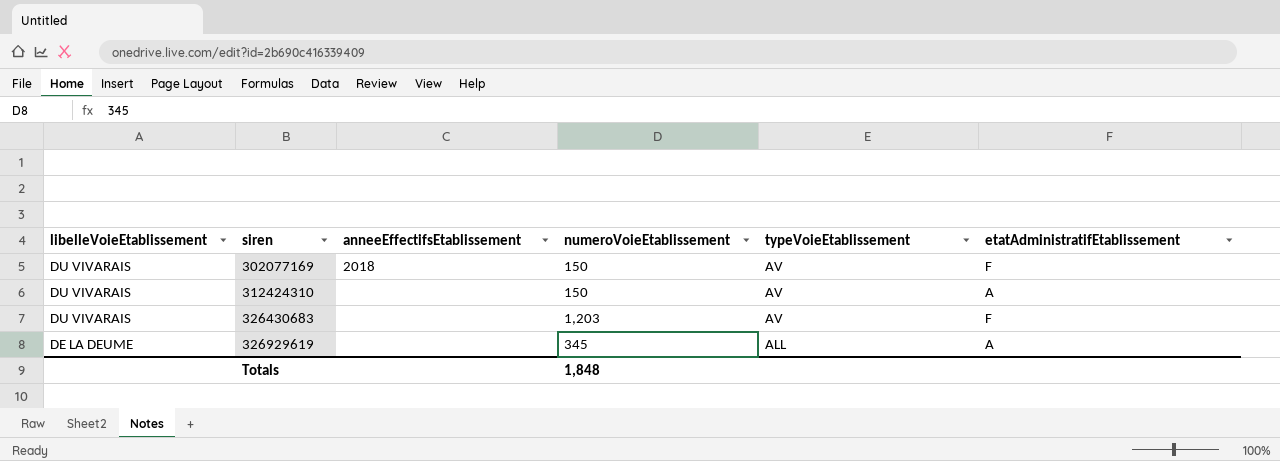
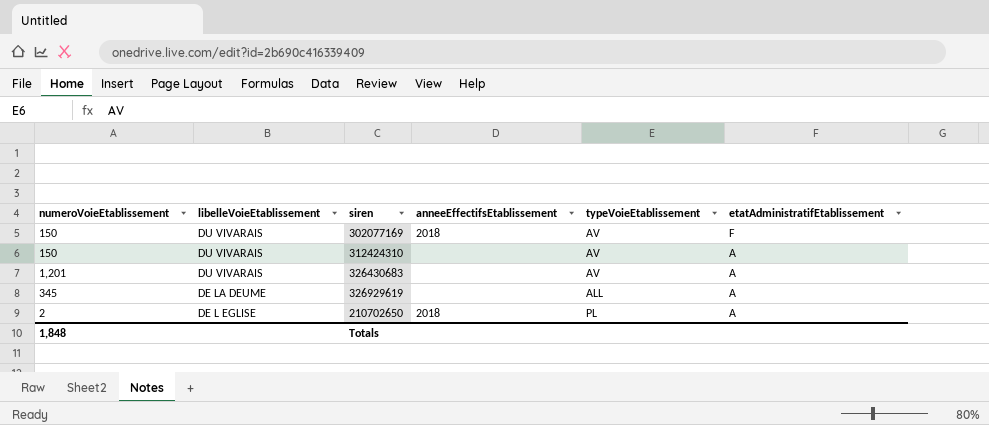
column numeroVoieEtablissement | position: 4 -> 1
326430683 | numeroVoieEtablissement: 1,203 -> 1,201
326430683 | etatAdministratifEtablissement: F -> A
row 210702650: none -> 2 | DE L EGLISE | 2018 | PL | A

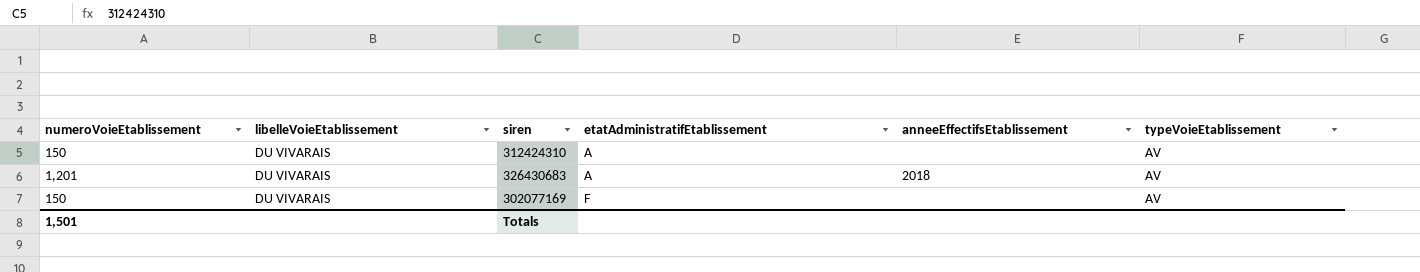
row order: libelleVoieEtablissement descending -> etatAdministratifEtablissement ascending
column etatAdministratifEtablissement | position: 6 -> 4
row 326929619: 345 | DE LA DEUME | none | ALL | A -> none
row 210702650: 2 | DE L EGLISE | 2018 | PL | A -> none
326430683 | anneeEffectifsEtablissement: none -> 2018
302077169 | anneeEffectifsEtablissement: 2018 -> none
Totals | numeroVoieEtablissement: 1,848 -> 1,501

